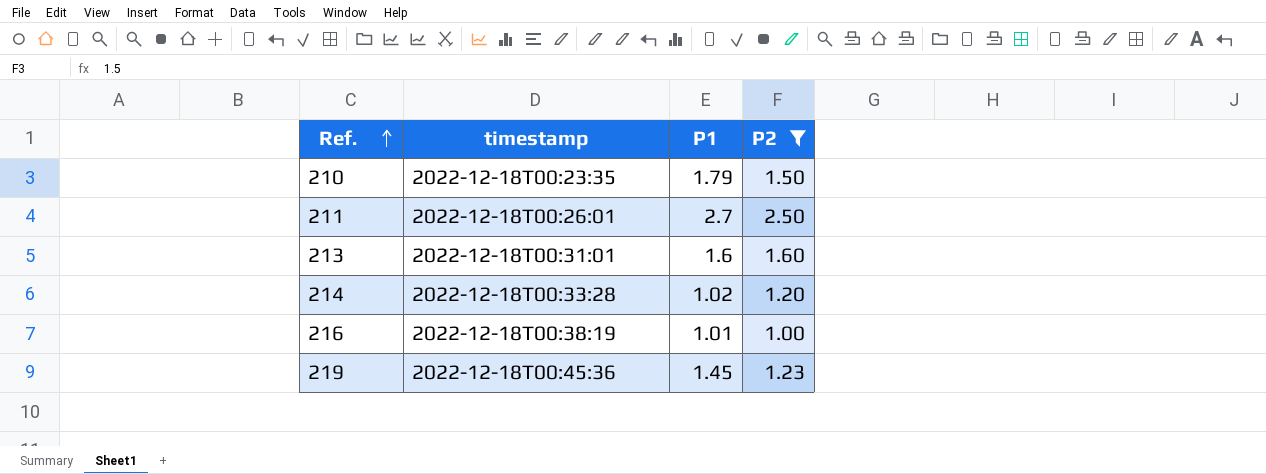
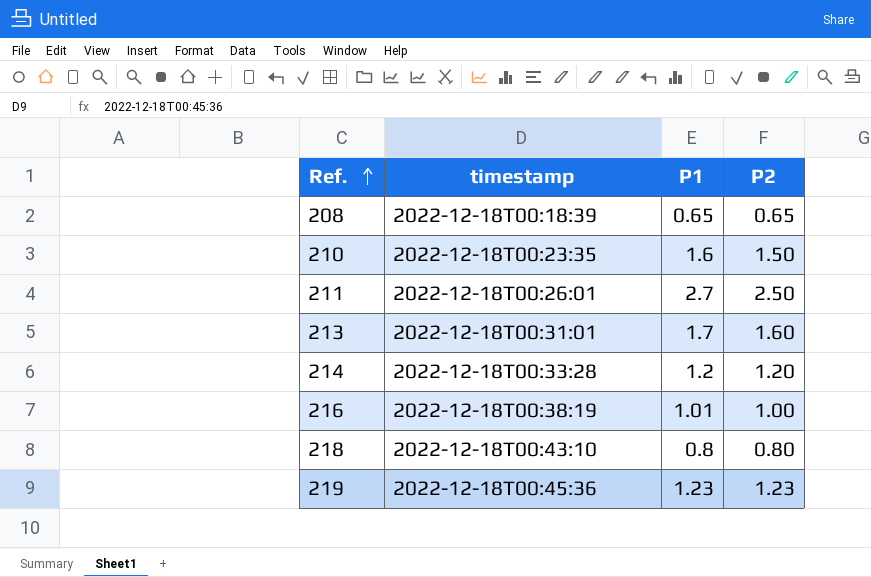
filter: P2 >= 1.00 -> none
210 | P1: 1.79 -> 1.6
213 | P1: 1.6 -> 1.7
214 | P1: 1.02 -> 1.2
219 | P1: 1.45 -> 1.23

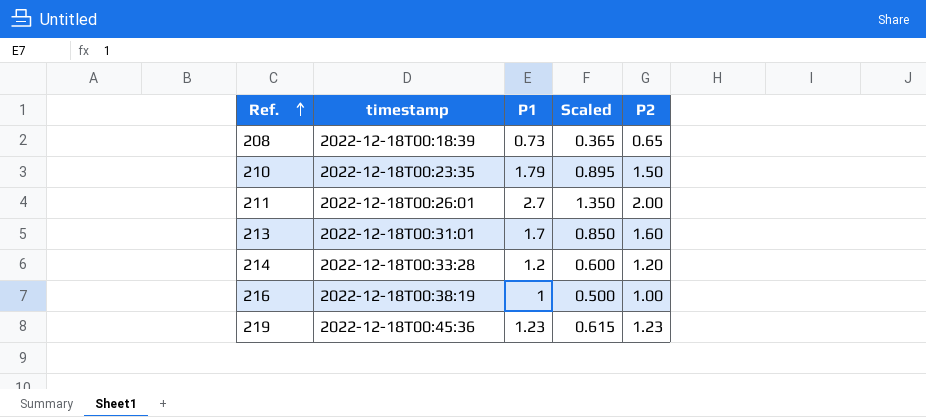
column Scaled | formula: none -> [P1] * 0.5
row 218: 2022-12-18T00:43:10 | 0.8 | 0.80 -> none
208 | P1: 0.65 -> 0.73
210 | P1: 1.6 -> 1.79
211 | P2: 2.50 -> 2.00
216 | P1: 1.01 -> 1

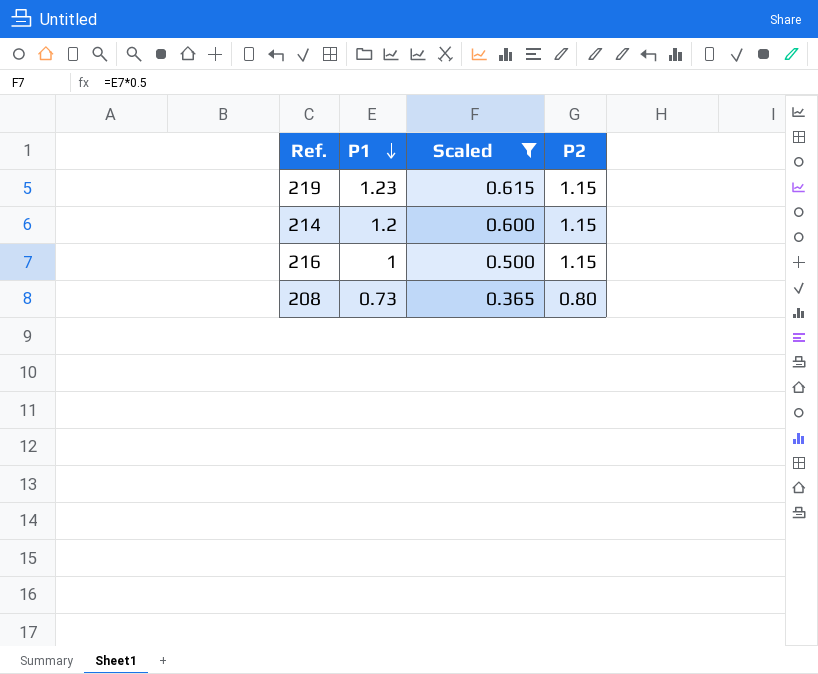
filter: none -> Scaled <= 0.615
row order: Ref. ascending -> P1 descending
column timestamp | position: 2 -> none
219 | P2: 1.23 -> 1.15
214 | P2: 1.20 -> 1.15
216 | P2: 1.00 -> 1.15
208 | P2: 0.65 -> 0.80

